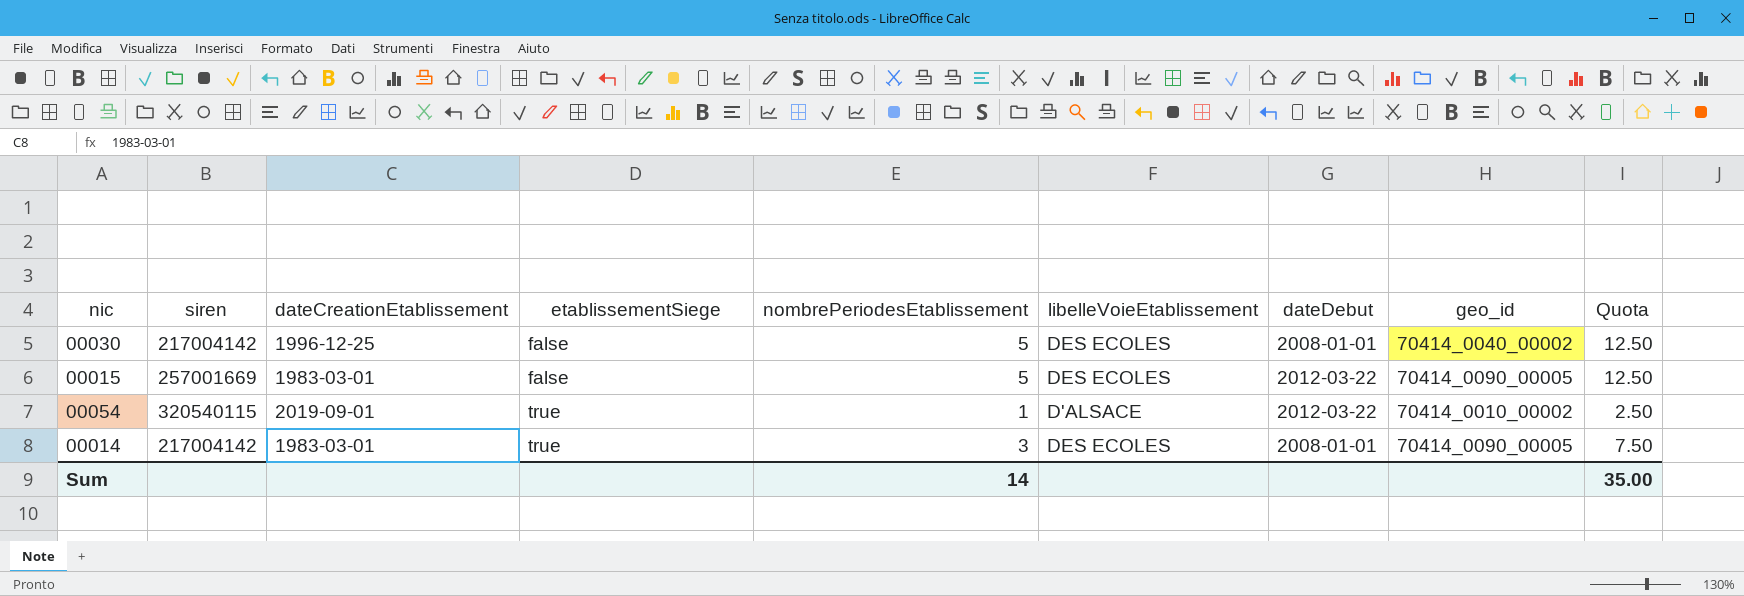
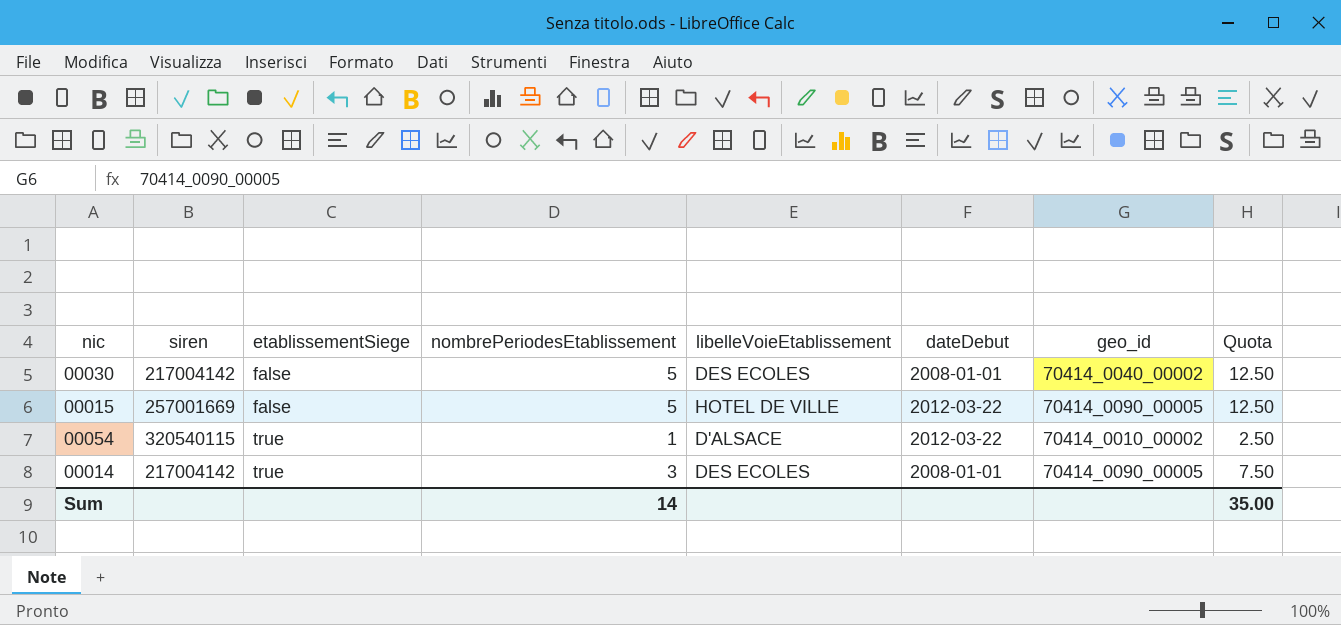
column dateCreationEtablissement | position: 3 -> none
00015 | libelleVoieEtablissement: DES ECOLES -> HOTEL DE VILLE

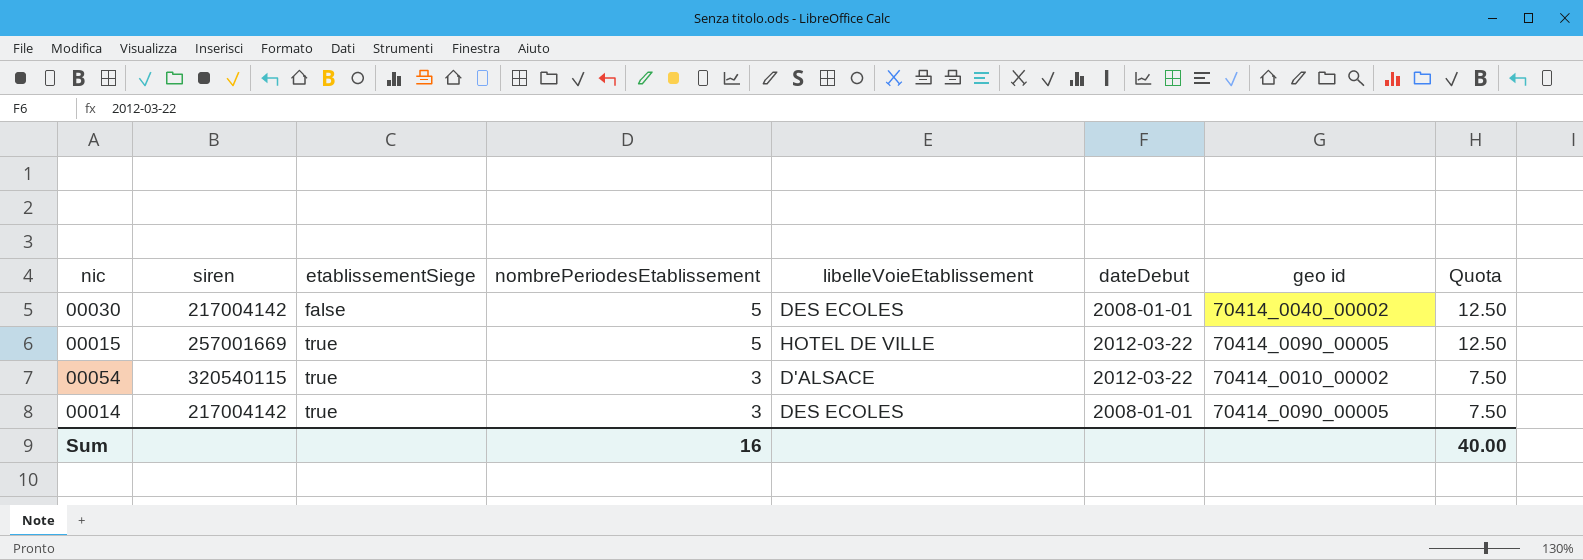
column name: geo_id -> geo id
00015 | etablissementSiege: false -> true
00054 | nombrePeriodesEtablissement: 1 -> 3
00054 | Quota: 2.50 -> 7.50
Sum | nombrePeriodesEtablissement: 14 -> 16
Sum | Quota: 35.00 -> 40.00

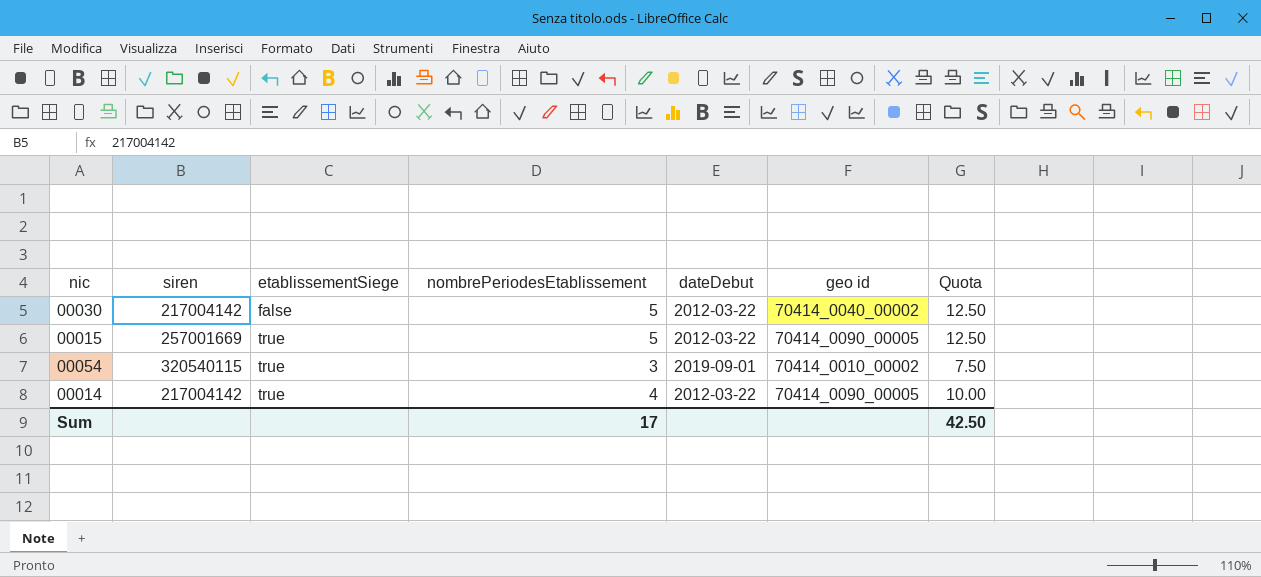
column libelleVoieEtablissement | position: 5 -> none
00030 | dateDebut: 2008-01-01 -> 2012-03-22
00054 | dateDebut: 2012-03-22 -> 2019-09-01
00014 | nombrePeriodesEtablissement: 3 -> 4
00014 | dateDebut: 2008-01-01 -> 2012-03-22
00014 | Quota: 7.50 -> 10.00
Sum | nombrePeriodesEtablissement: 16 -> 17
Sum | Quota: 40.00 -> 42.50

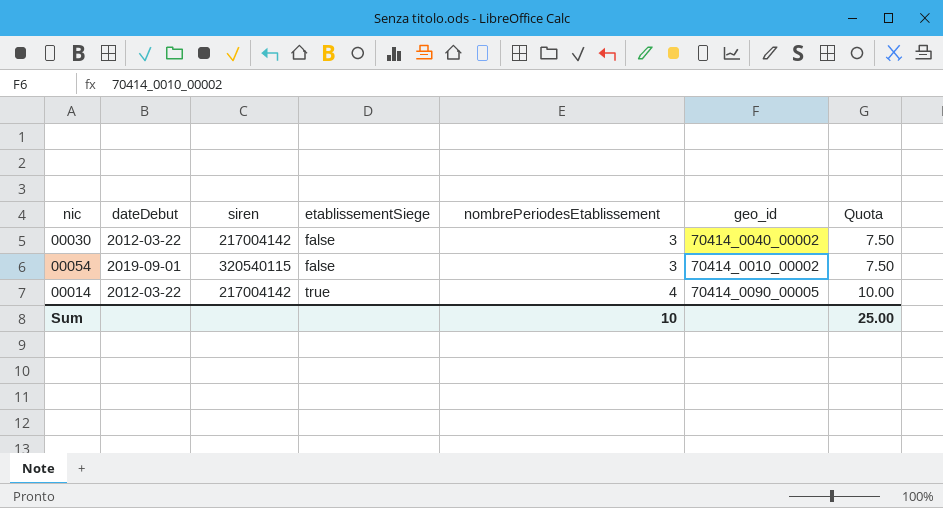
column dateDebut | position: 5 -> 2
column name: geo id -> geo_id
row 00015: 257001669 | true | 5 | 2012-03-22 | 70414_0090_00005 | 12.50 -> none
00030 | nombrePeriodesEtablissement: 5 -> 3
00030 | Quota: 12.50 -> 7.50
00054 | etablissementSiege: true -> false
Sum | nombrePeriodesEtablissement: 17 -> 10
Sum | Quota: 42.50 -> 25.00

